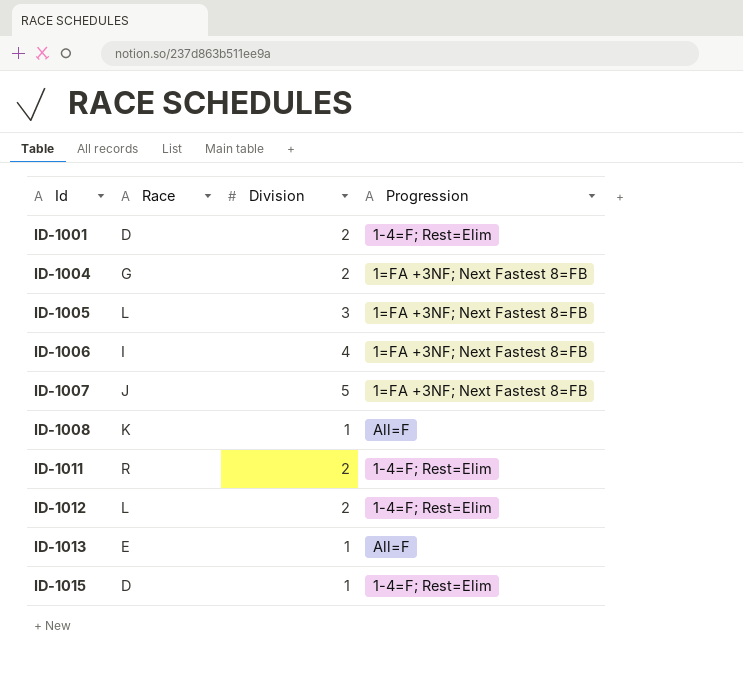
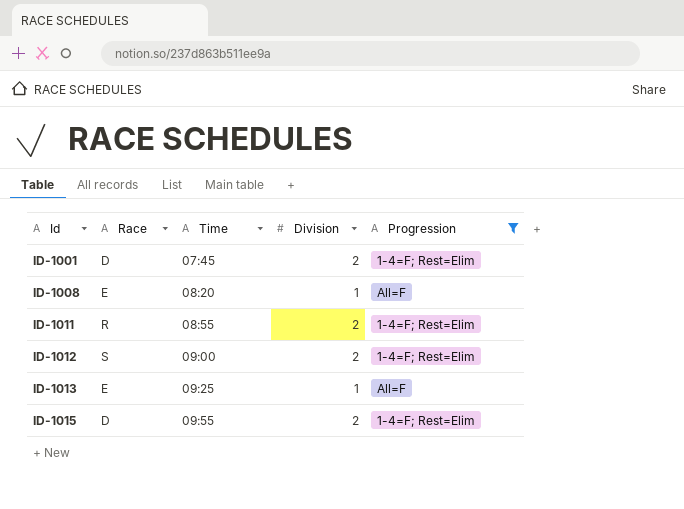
filter: none -> Progression != 1=FA +3NF; Next Fastest 8=FB
column Time | position: none -> 3
ID-1008 | Race: K -> E
ID-1012 | Race: L -> S
ID-1015 | Division: 1 -> 2

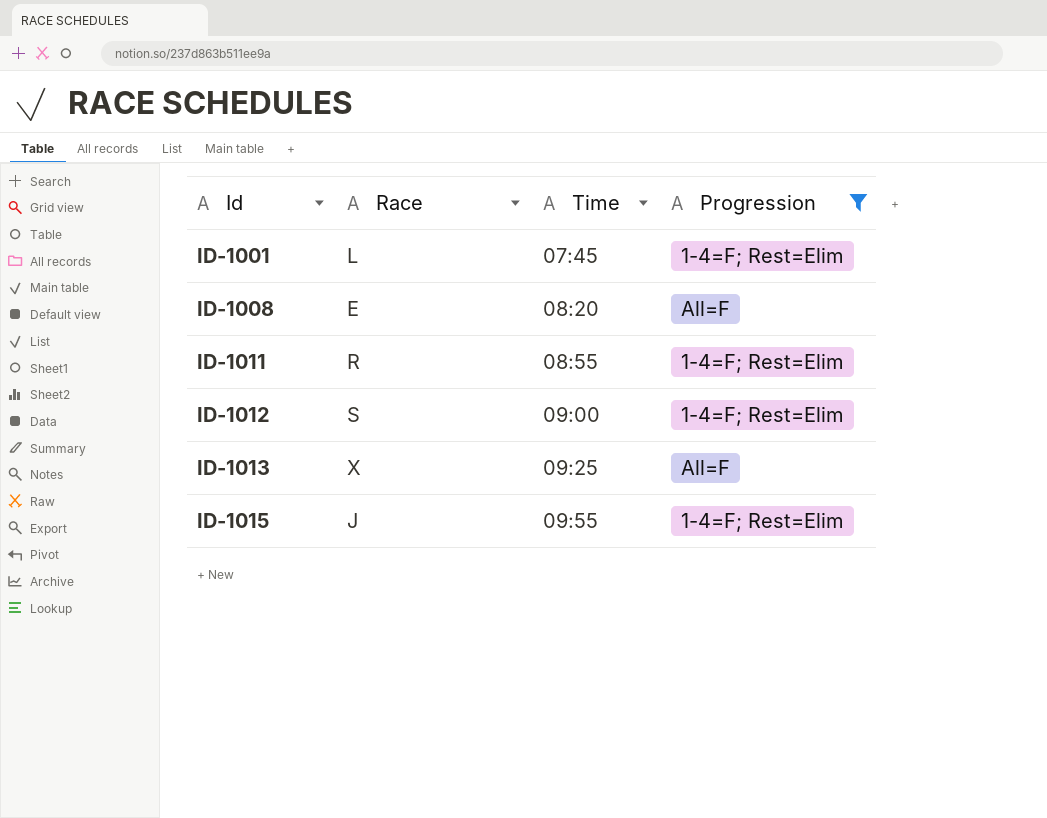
column Division | position: 4 -> none
ID-1001 | Race: D -> L
ID-1013 | Race: E -> X
ID-1015 | Race: D -> J

